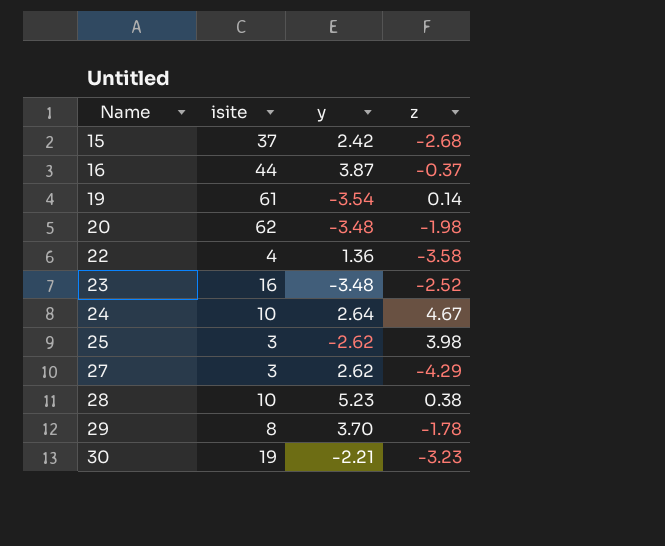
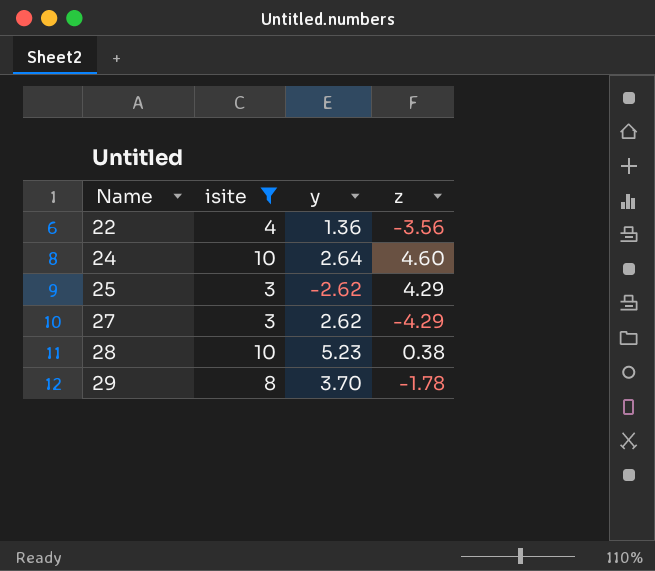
filter: none -> isite <= 10
22 | z: -3.58 -> -3.56
24 | z: 4.67 -> 4.60
25 | z: 3.98 -> 4.29

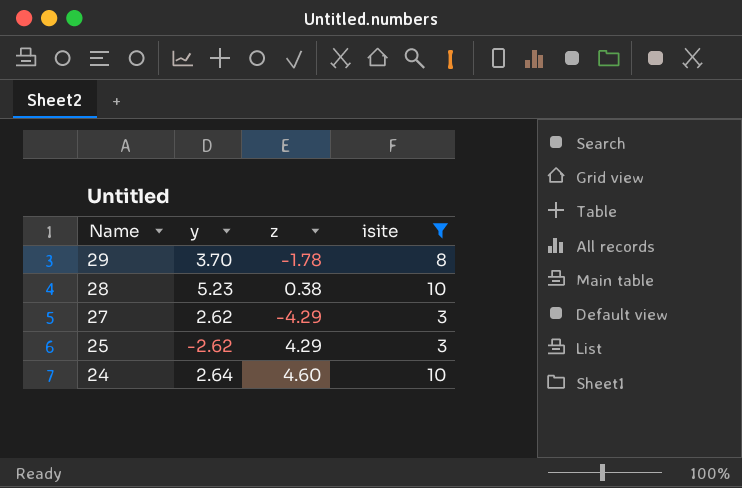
row order: Name ascending -> Name descending
column isite | position: 2 -> 4
row 22: 4 | 1.36 | -3.56 -> none

